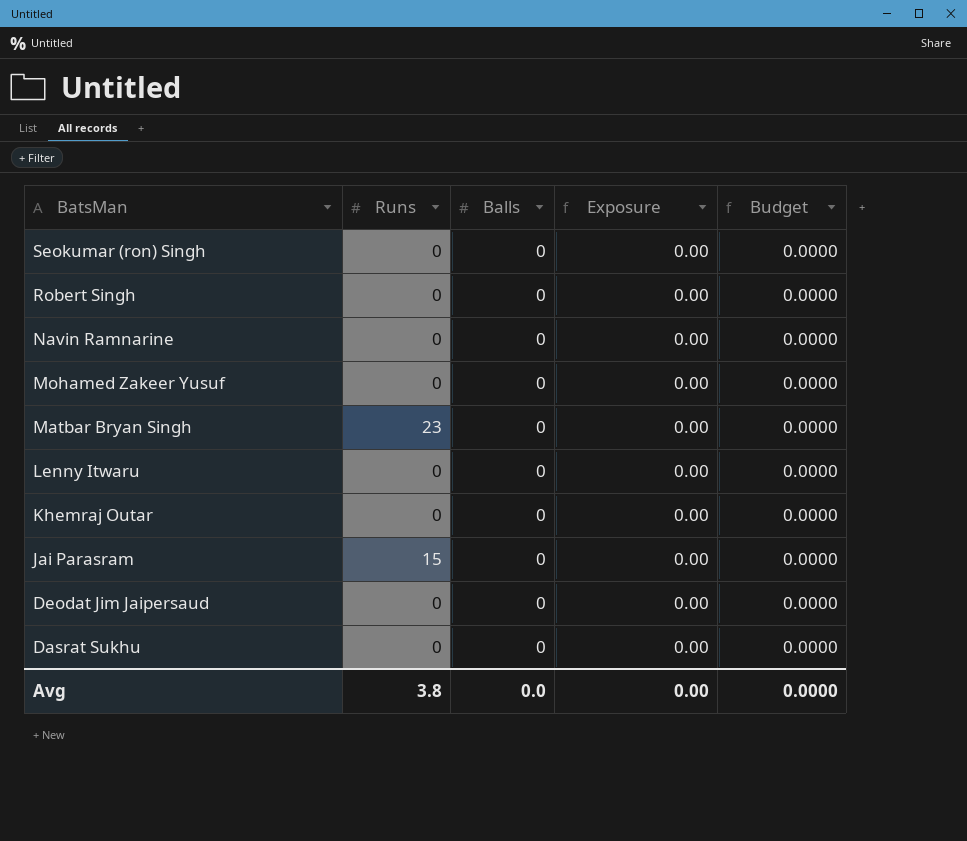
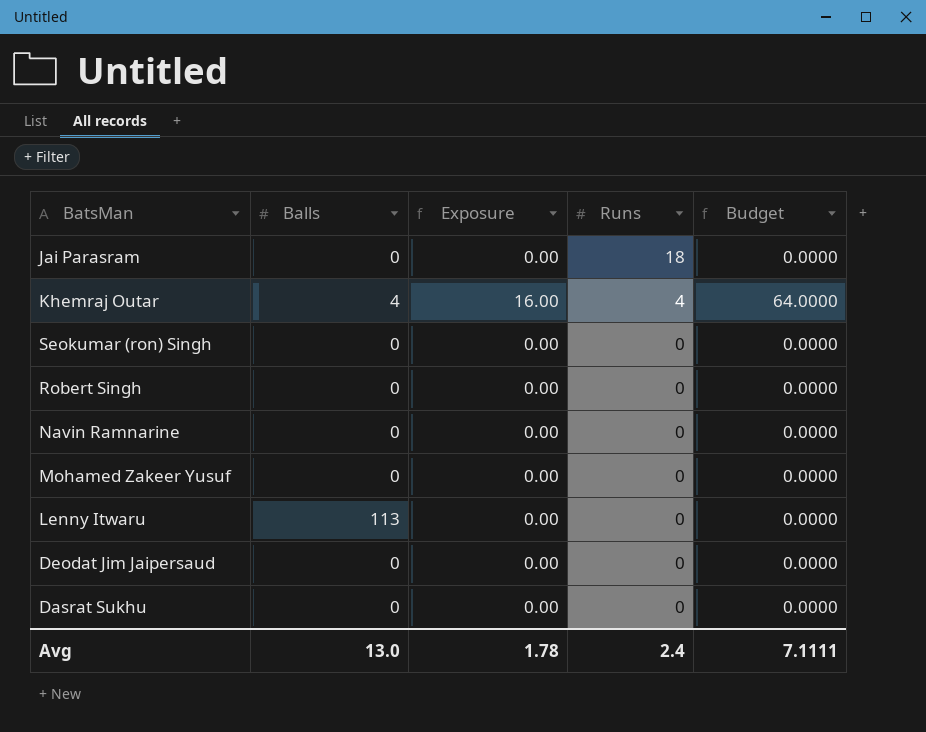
row order: BatsMan descending -> Runs descending
column Runs | position: 2 -> 4
row Matbar Bryan Singh: 23 | 0 | 0.00 | 0.0000 -> none
Jai Parasram | Runs: 15 -> 18
Khemraj Outar | Balls: 0 -> 4
Khemraj Outar | Exposure: 0.00 -> 16.00
Khemraj Outar | Runs: 0 -> 4
Khemraj Outar | Budget: 0.0000 -> 64.0000
Lenny Itwaru | Balls: 0 -> 113
Avg | Balls: 0.0 -> 13.0
Avg | Exposure: 0.00 -> 1.78
Avg | Runs: 3.8 -> 2.4
Avg | Budget: 0.0000 -> 7.1111

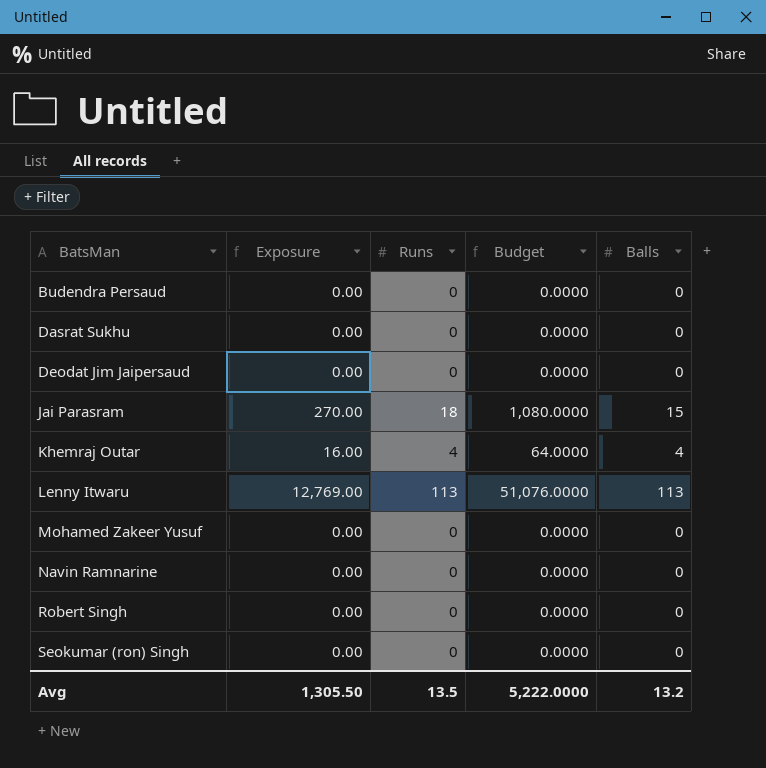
row order: Runs descending -> BatsMan ascending
column Balls | position: 2 -> 5
row Budendra Persaud: none -> 0.00 | 0 | 0.0000 | 0
Jai Parasram | Exposure: 0.00 -> 270.00
Jai Parasram | Budget: 0.0000 -> 1,080.0000
Jai Parasram | Balls: 0 -> 15
Lenny Itwaru | Exposure: 0.00 -> 12,769.00
Lenny Itwaru | Runs: 0 -> 113
Lenny Itwaru | Budget: 0.0000 -> 51,076.0000
Avg | Exposure: 1.78 -> 1,305.50
Avg | Runs: 2.4 -> 13.5
Avg | Budget: 7.1111 -> 5,222.0000
Avg | Balls: 13.0 -> 13.2

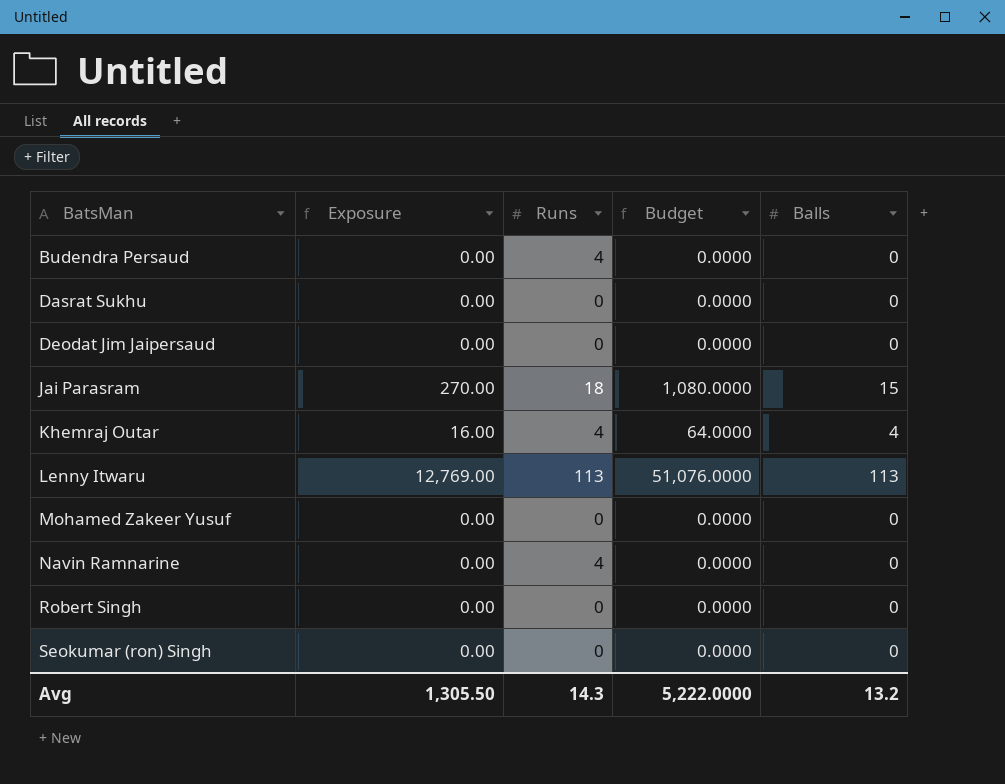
Budendra Persaud | Runs: 0 -> 4
Navin Ramnarine | Runs: 0 -> 4
Avg | Runs: 13.5 -> 14.3

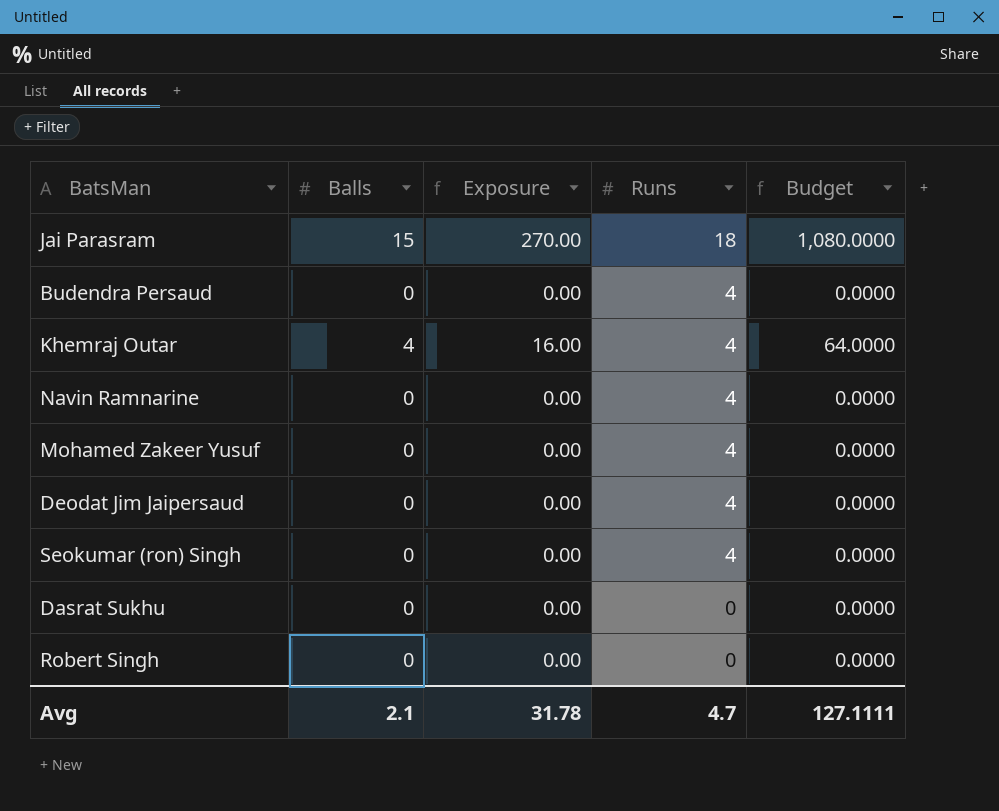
row order: BatsMan ascending -> Runs descending
column Balls | position: 5 -> 2
row Lenny Itwaru: 12,769.00 | 113 | 51,076.0000 | 113 -> none
Mohamed Zakeer Yusuf | Runs: 0 -> 4
Deodat Jim Jaipersaud | Runs: 0 -> 4
Seokumar (ron) Singh | Runs: 0 -> 4
Avg | Balls: 13.2 -> 2.1
Avg | Exposure: 1,305.50 -> 31.78
Avg | Runs: 14.3 -> 4.7
Avg | Budget: 5,222.0000 -> 127.1111

